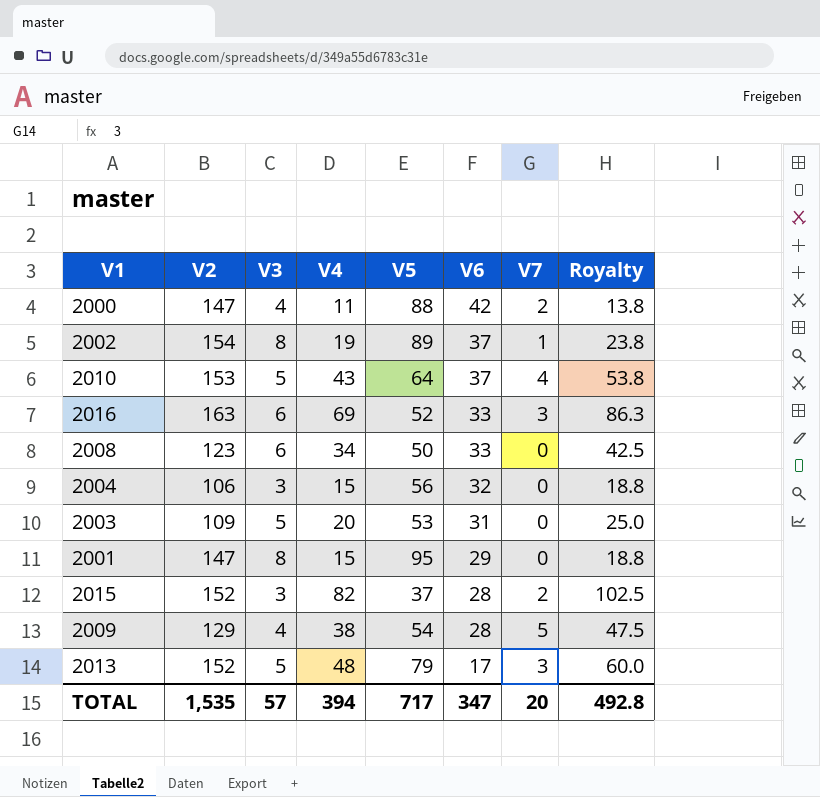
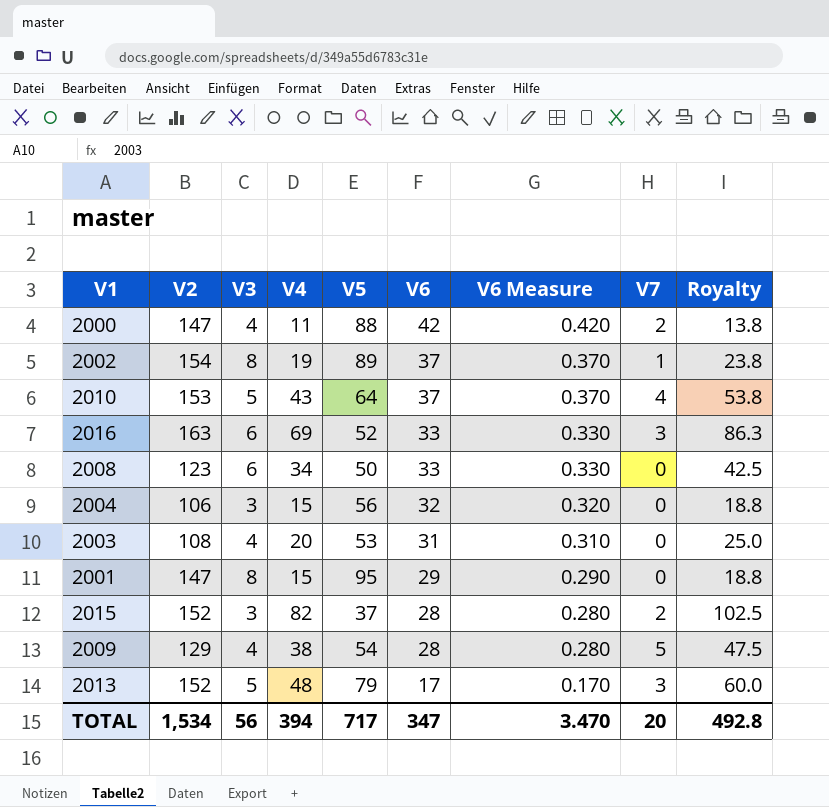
column V6 Measure | formula: none -> [V6] * 0.01
2003 | V2: 109 -> 108
2003 | V3: 5 -> 4
TOTAL | V2: 1,535 -> 1,534
TOTAL | V3: 57 -> 56

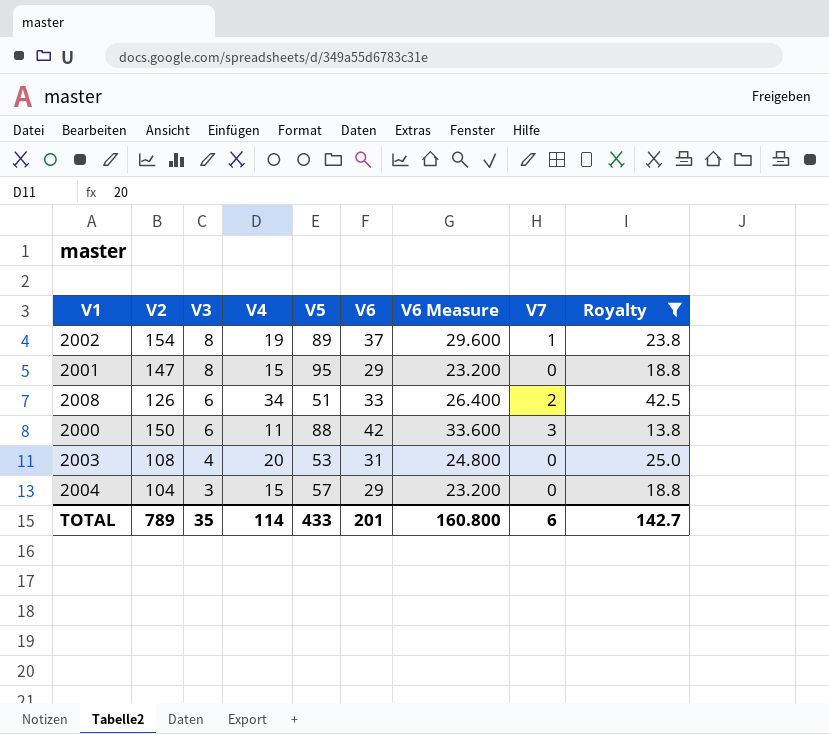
filter: none -> Royalty <= 42.5
row order: V6 descending -> V3 descending
column V6 Measure | formula: [V6] * 0.01 -> [V6] * 0.8
2008 | V2: 123 -> 126
2008 | V5: 50 -> 51
2008 | V7: 0 -> 2
2000 | V2: 147 -> 150
2000 | V3: 4 -> 6
2000 | V7: 2 -> 3
2004 | V2: 106 -> 104
2004 | V5: 56 -> 57
2004 | V6: 32 -> 29
TOTAL | V2: 1,534 -> 789
TOTAL | V3: 56 -> 35
TOTAL | V4: 394 -> 114
TOTAL | V5: 717 -> 433
TOTAL | V6: 347 -> 201
TOTAL | V6 Measure: 3.470 -> 160.800
TOTAL | V7: 20 -> 6
TOTAL | Royalty: 492.8 -> 142.7

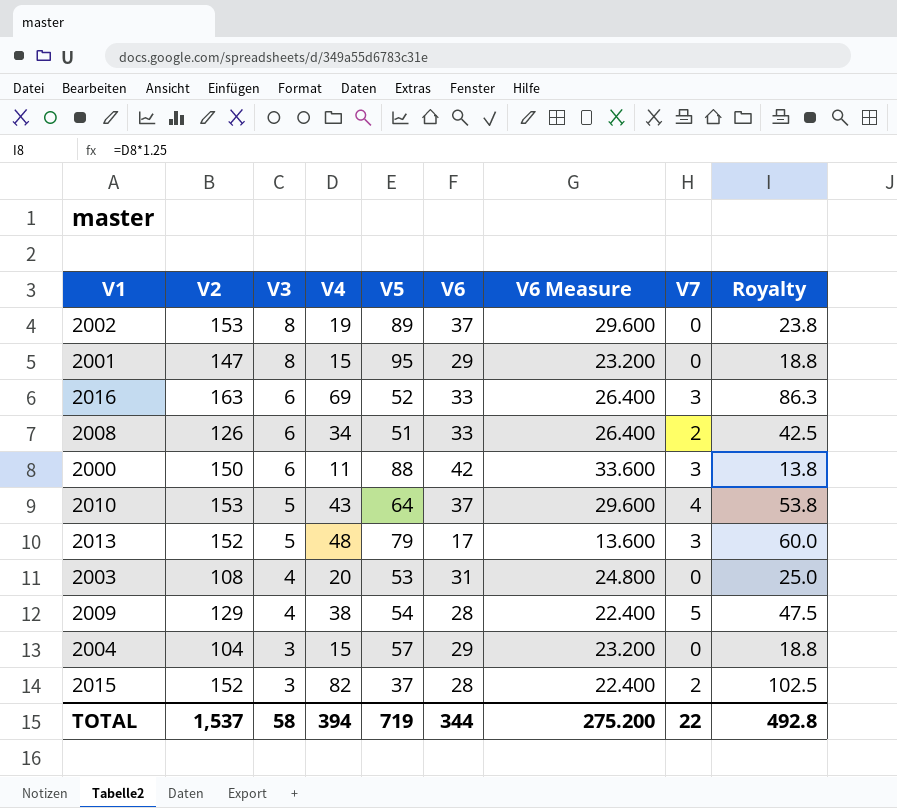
filter: Royalty <= 42.5 -> none
2002 | V2: 154 -> 153
2002 | V7: 1 -> 0
TOTAL | V2: 789 -> 1,537
TOTAL | V3: 35 -> 58
TOTAL | V4: 114 -> 394
TOTAL | V5: 433 -> 719
TOTAL | V6: 201 -> 344
TOTAL | V6 Measure: 160.800 -> 275.200
TOTAL | V7: 6 -> 22
TOTAL | Royalty: 142.7 -> 492.8

